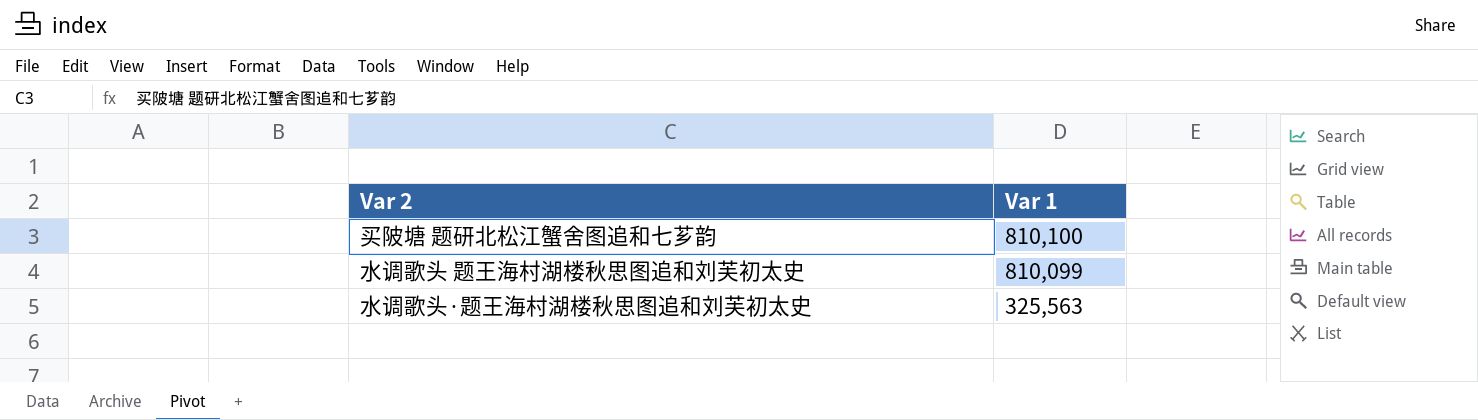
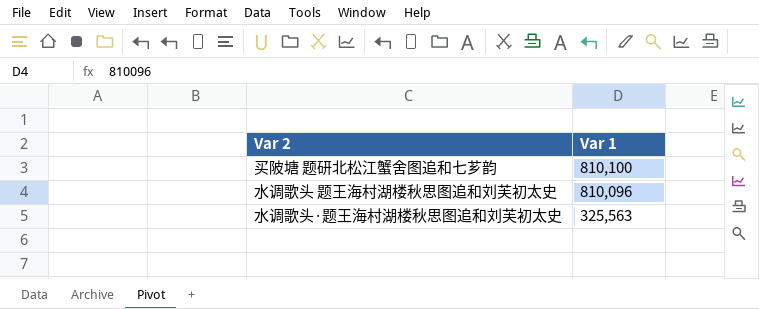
水调歌头 题王海村湖楼秋思图追和刘芙初太史 | Var 1: 810,099 -> 810,096

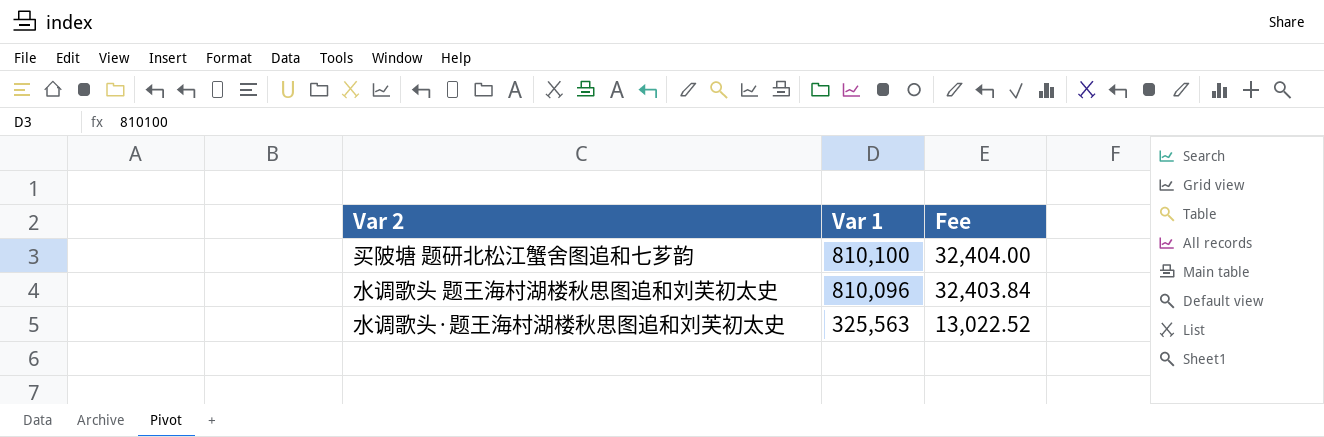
column Fee | formula: none -> [Var 1] * 0.04

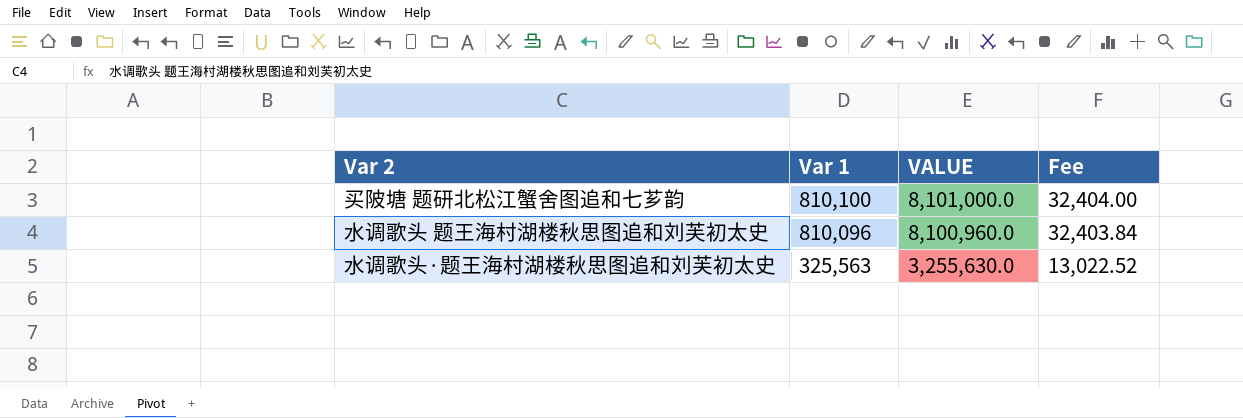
column VALUE | formula: none -> [Var 1] * 10

